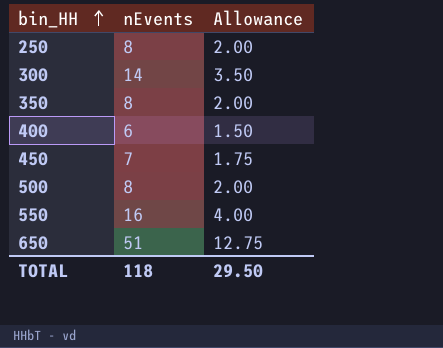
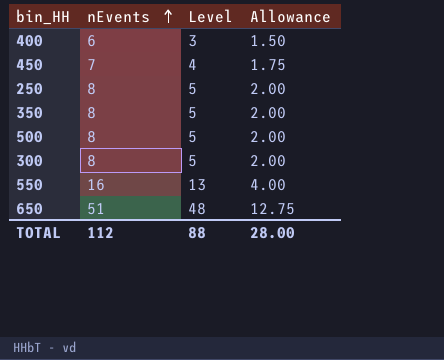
row order: bin_HH ascending -> nEvents ascending
column Level | formula: none -> [nEvents] - 3
300 | nEvents: 14 -> 8
300 | Allowance: 3.50 -> 2.00
TOTAL | nEvents: 118 -> 112
TOTAL | Allowance: 29.50 -> 28.00

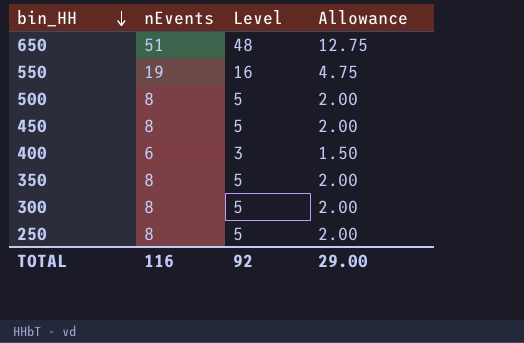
row order: nEvents ascending -> bin_HH descending
550 | nEvents: 16 -> 19
550 | Level: 13 -> 16
550 | Allowance: 4.00 -> 4.75
450 | nEvents: 7 -> 8
450 | Level: 4 -> 5
450 | Allowance: 1.75 -> 2.00
TOTAL | nEvents: 112 -> 116
TOTAL | Level: 88 -> 92
TOTAL | Allowance: 28.00 -> 29.00

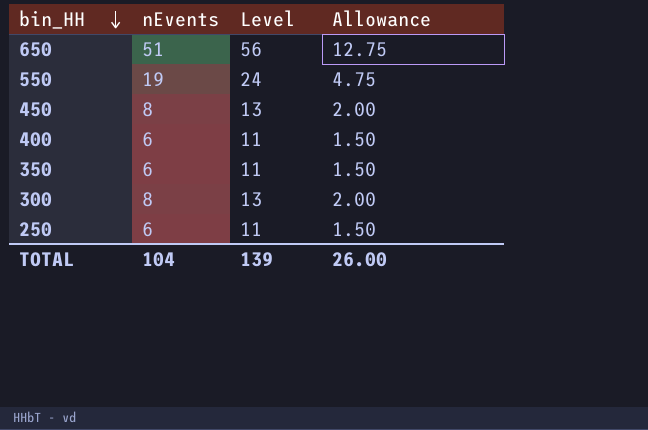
column Level | formula: [nEvents] - 3 -> [nEvents] + 5
row 500: 8 | 5 | 2.00 -> none
350 | nEvents: 8 -> 6
350 | Allowance: 2.00 -> 1.50
250 | nEvents: 8 -> 6
250 | Allowance: 2.00 -> 1.50
TOTAL | nEvents: 116 -> 104
TOTAL | Level: 92 -> 139
TOTAL | Allowance: 29.00 -> 26.00

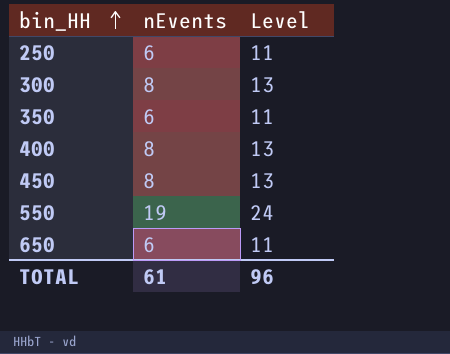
row order: bin_HH descending -> bin_HH ascending
column Allowance | formula: [nEvents] * 0.25 -> none
400 | nEvents: 6 -> 8
400 | Level: 11 -> 13
650 | nEvents: 51 -> 6
650 | Level: 56 -> 11
TOTAL | nEvents: 104 -> 61
TOTAL | Level: 139 -> 96

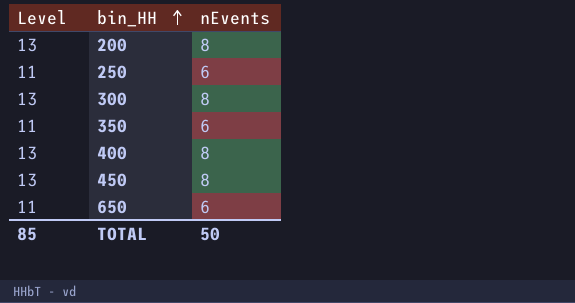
column Level | position: 3 -> 1
row 550: 19 | 24 -> none
row 200: none -> 13 | 8
TOTAL | Level: 96 -> 85
TOTAL | nEvents: 61 -> 50

